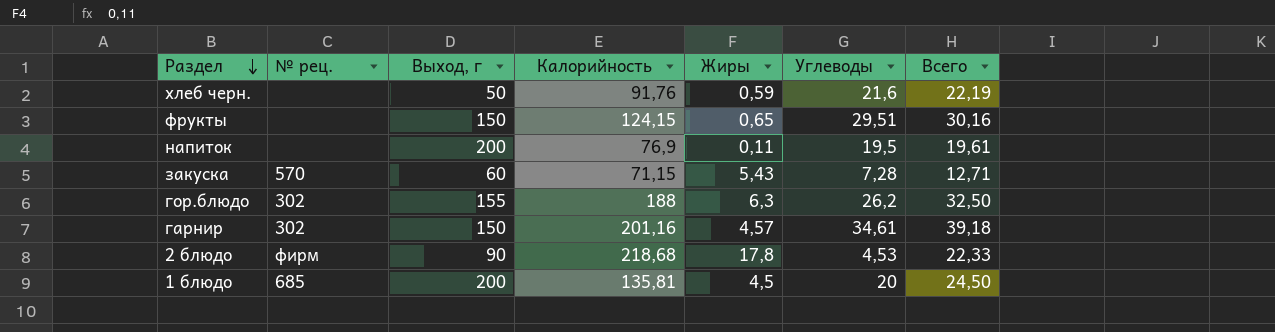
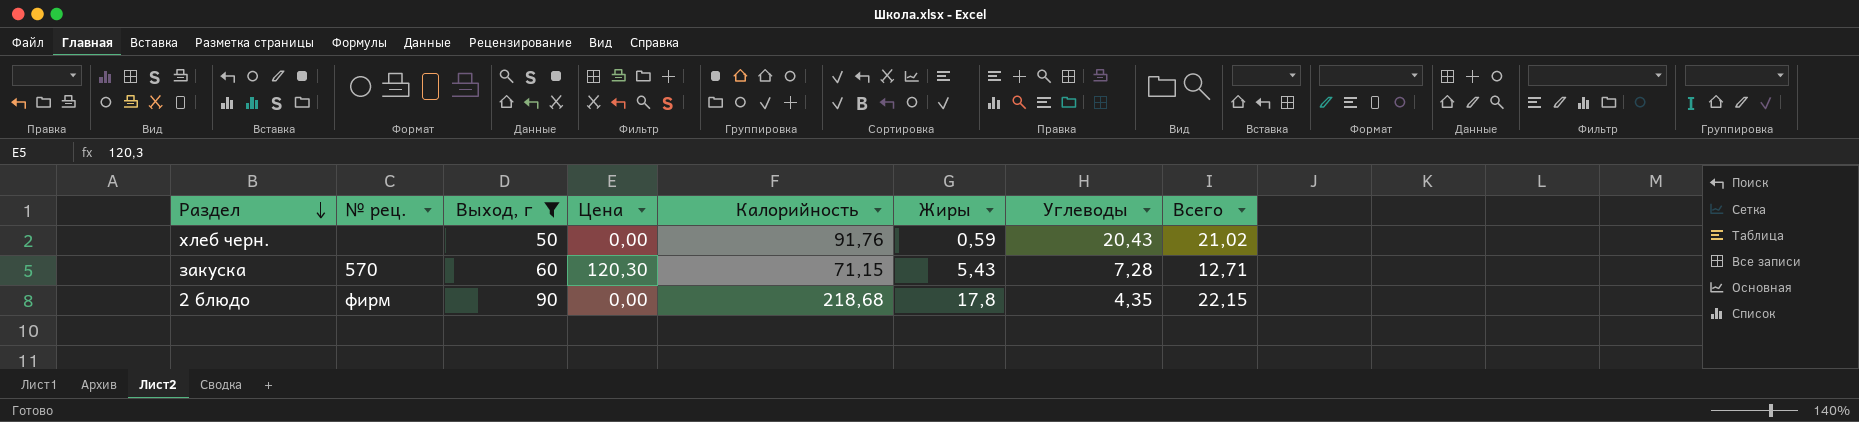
filter: none -> Выход, г <= 90
column Цена | position: none -> 4
хлеб черн. | Углеводы: 21,6 -> 20,43
хлеб черн. | Всего: 22,19 -> 21,02
2 блюдо | Углеводы: 4,53 -> 4,35
2 блюдо | Всего: 22,33 -> 22,15

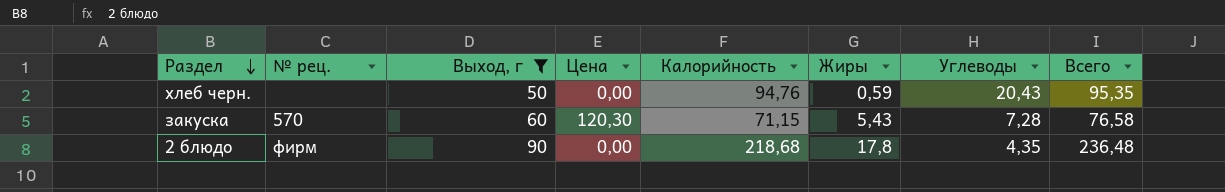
column Всего | formula: [Жиры] + [Углеводы] -> [Калорийность] + [Жиры]
хлеб черн. | Калорийность: 91,76 -> 94,76

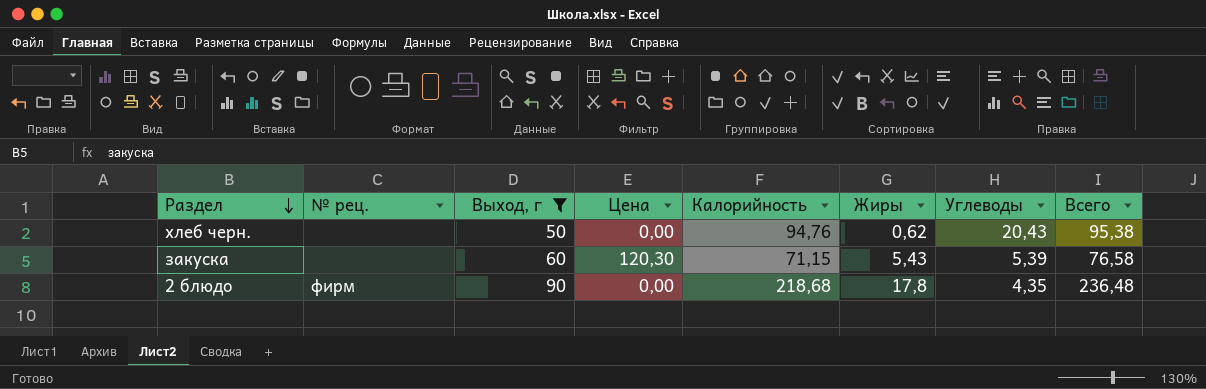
хлеб черн. | Жиры: 0,59 -> 0,62
хлеб черн. | Всего: 95,35 -> 95,38
закуска | № рец.: 570 -> none
закуска | Углеводы: 7,28 -> 5,39

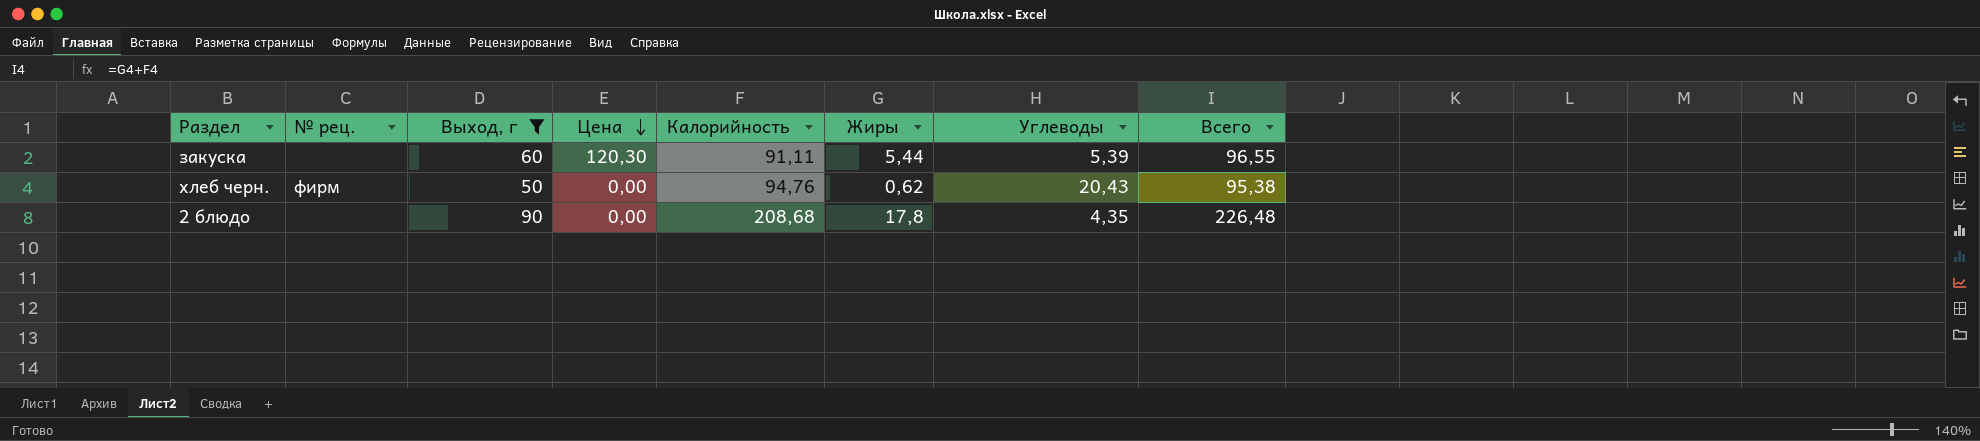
row order: Раздел descending -> Цена descending
закуска | Калорийность: 71,15 -> 91,11
закуска | Жиры: 5,43 -> 5,44
закуска | Всего: 76,58 -> 96,55
хлеб черн. | № рец.: none -> фирм
2 блюдо | № рец.: фирм -> none
2 блюдо | Калорийность: 218,68 -> 208,68
2 блюдо | Всего: 236,48 -> 226,48

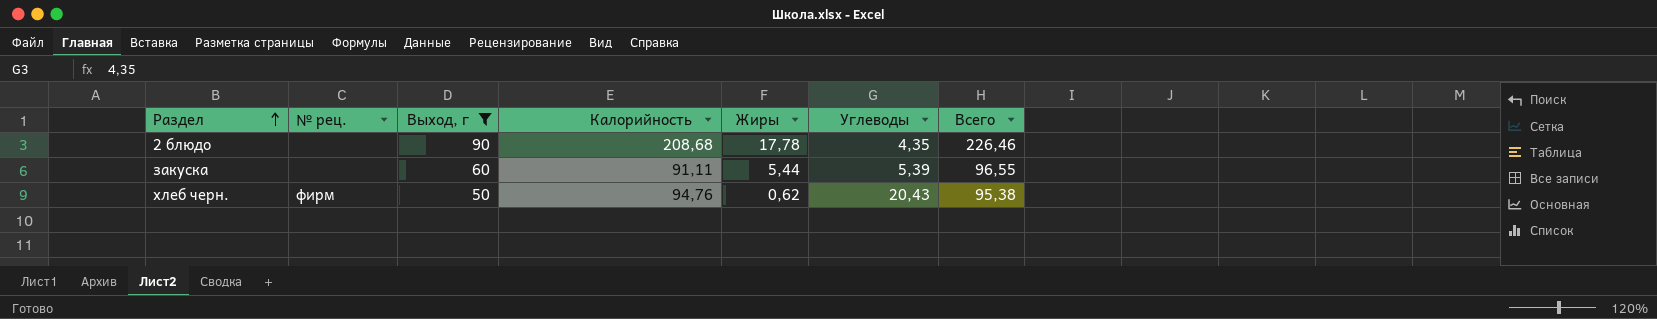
row order: Цена descending -> Раздел ascending
column Цена | position: 4 -> none
2 блюдо | Жиры: 17,8 -> 17,78
2 блюдо | Всего: 226,48 -> 226,46

